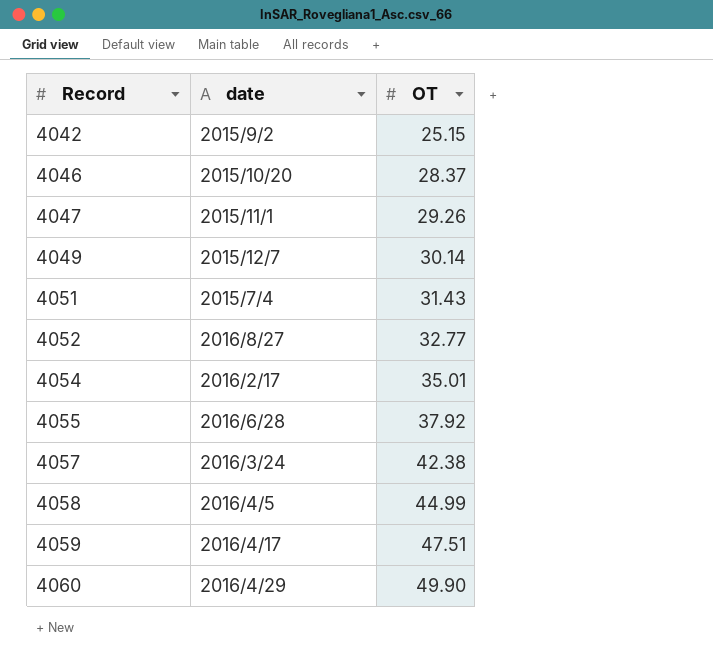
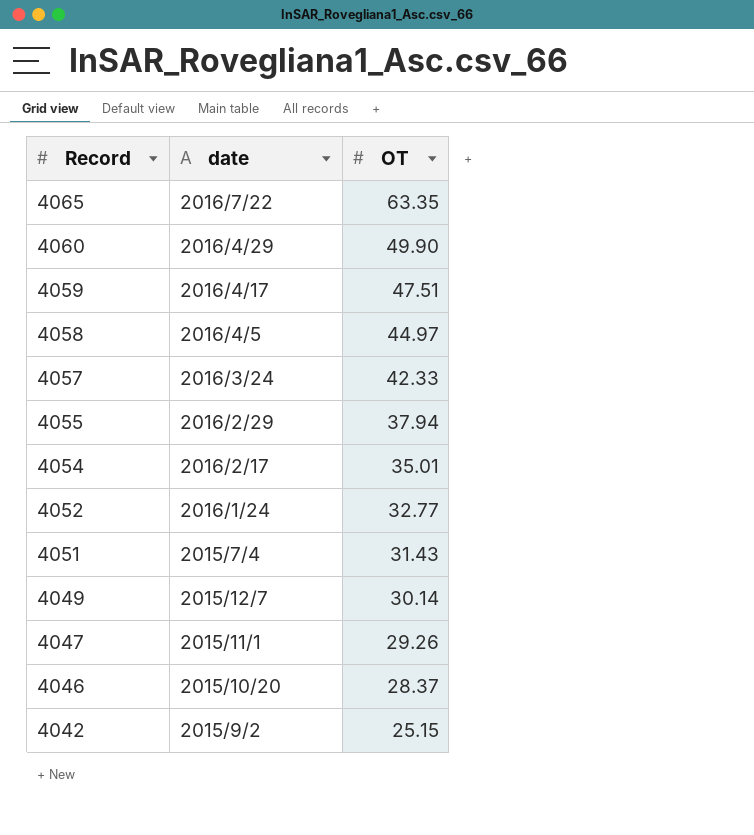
row order: Record ascending -> Record descending
row 4065: none -> 2016/7/22 | 63.35
4058 | OT: 44.99 -> 44.97
4057 | OT: 42.38 -> 42.33
4055 | date: 2016/6/28 -> 2016/2/29
4055 | OT: 37.92 -> 37.94
4052 | date: 2016/8/27 -> 2016/1/24

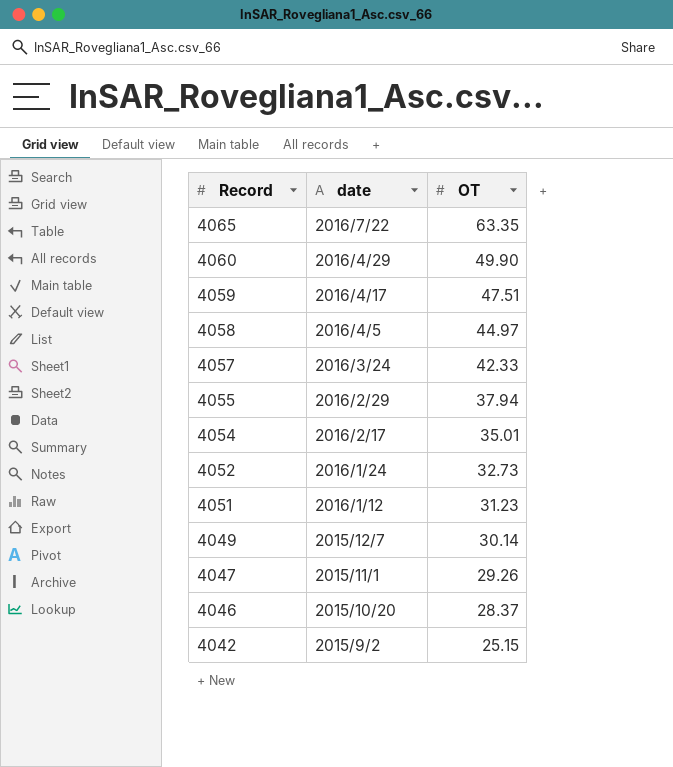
4052 | OT: 32.77 -> 32.73
4051 | date: 2015/7/4 -> 2016/1/12
4051 | OT: 31.43 -> 31.23

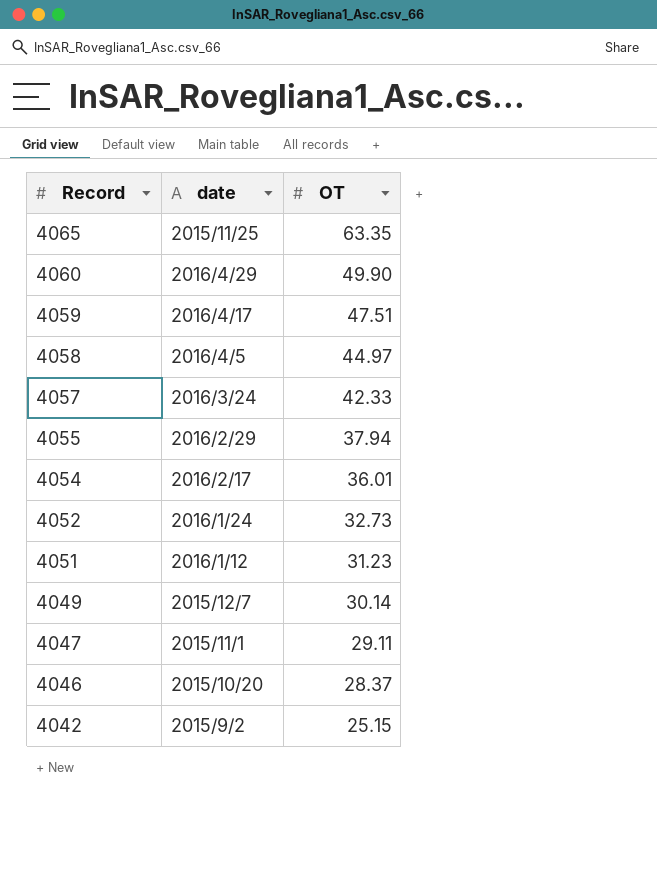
4065 | date: 2016/7/22 -> 2015/11/25
4054 | OT: 35.01 -> 36.01
4047 | OT: 29.26 -> 29.11

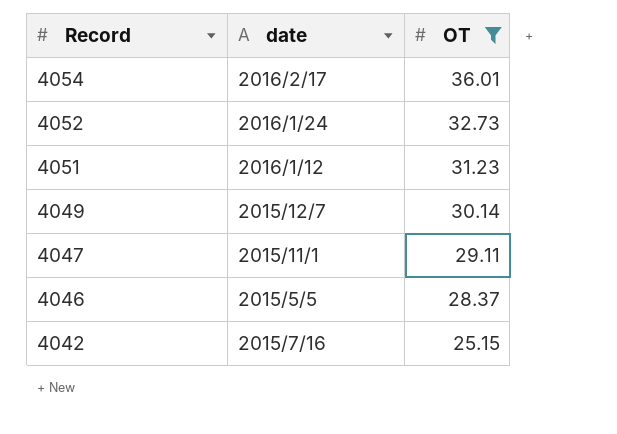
filter: none -> OT <= 36.01
4046 | date: 2015/10/20 -> 2015/5/5
4042 | date: 2015/9/2 -> 2015/7/16

